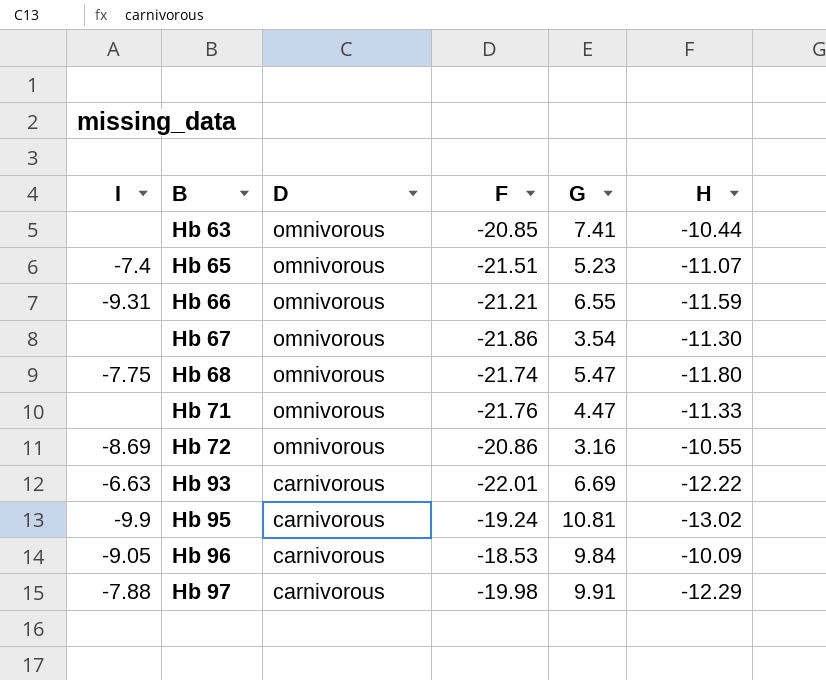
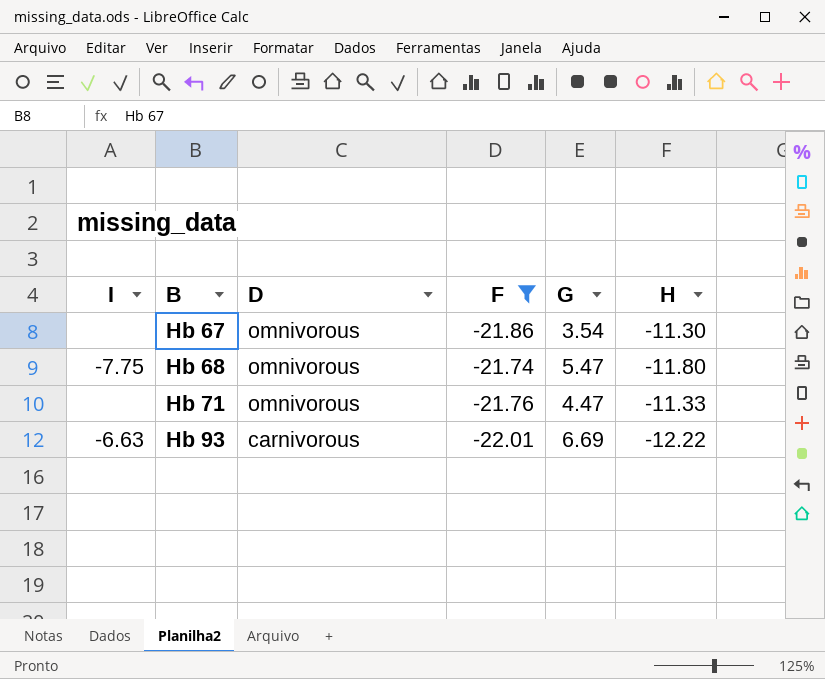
filter: none -> F <= -21.74

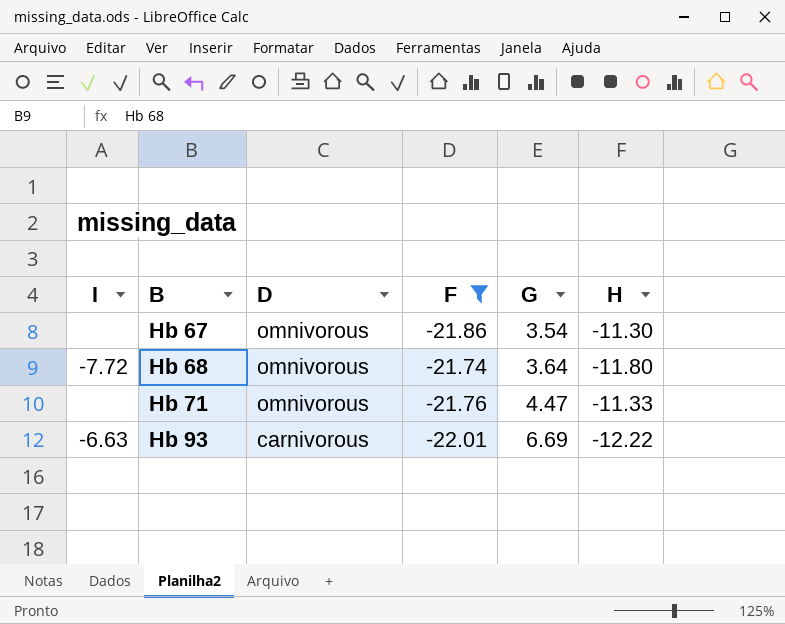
Hb 68 | I: -7.75 -> -7.72
Hb 68 | G: 5.47 -> 3.64

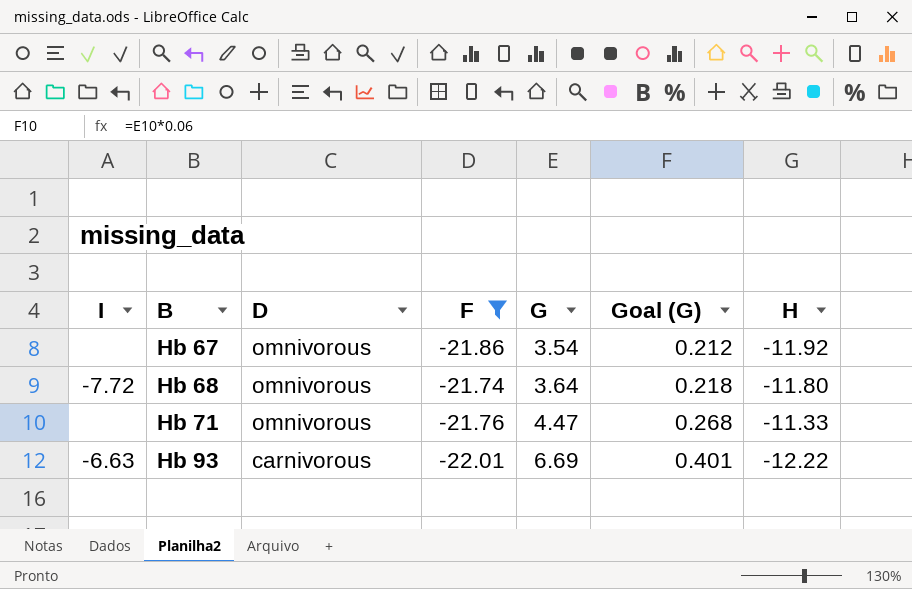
column Goal (G) | formula: none -> [G] * 0.06
Hb 67 | H: -11.30 -> -11.92

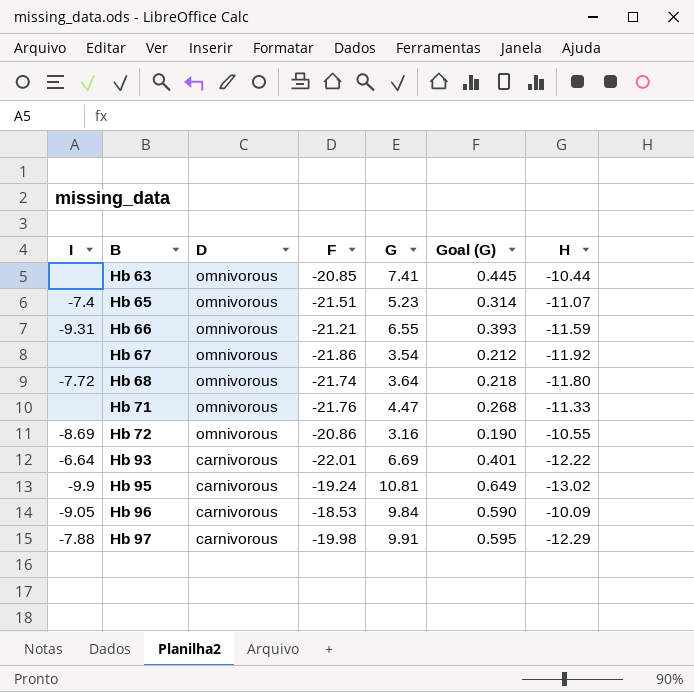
filter: F <= -21.74 -> none
Hb 93 | I: -6.63 -> -6.64

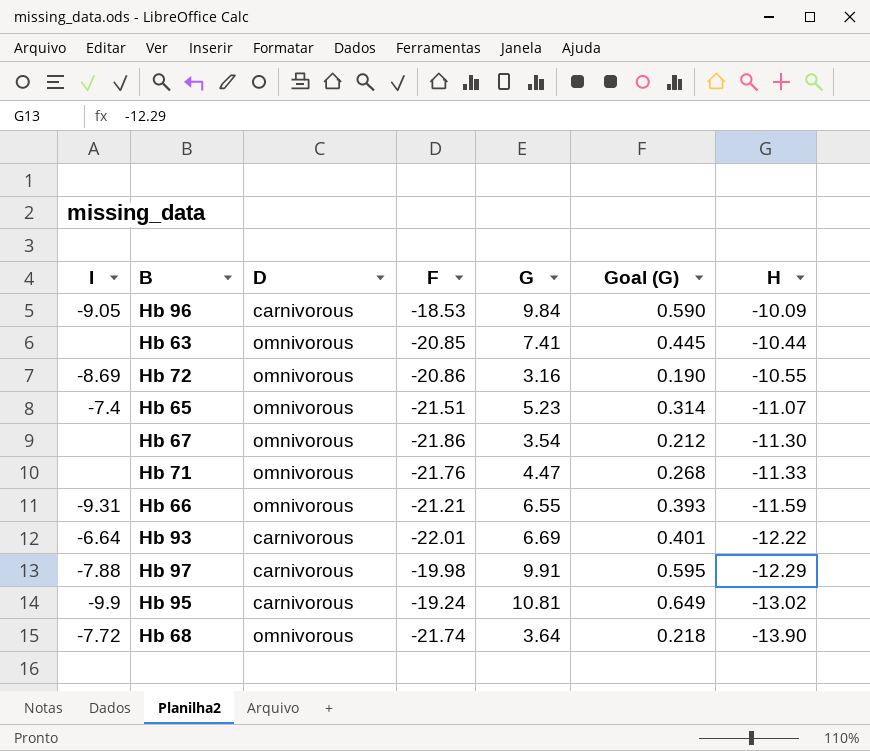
row order: B ascending -> H descending
Hb 67 | H: -11.92 -> -11.30
Hb 68 | H: -11.80 -> -13.90

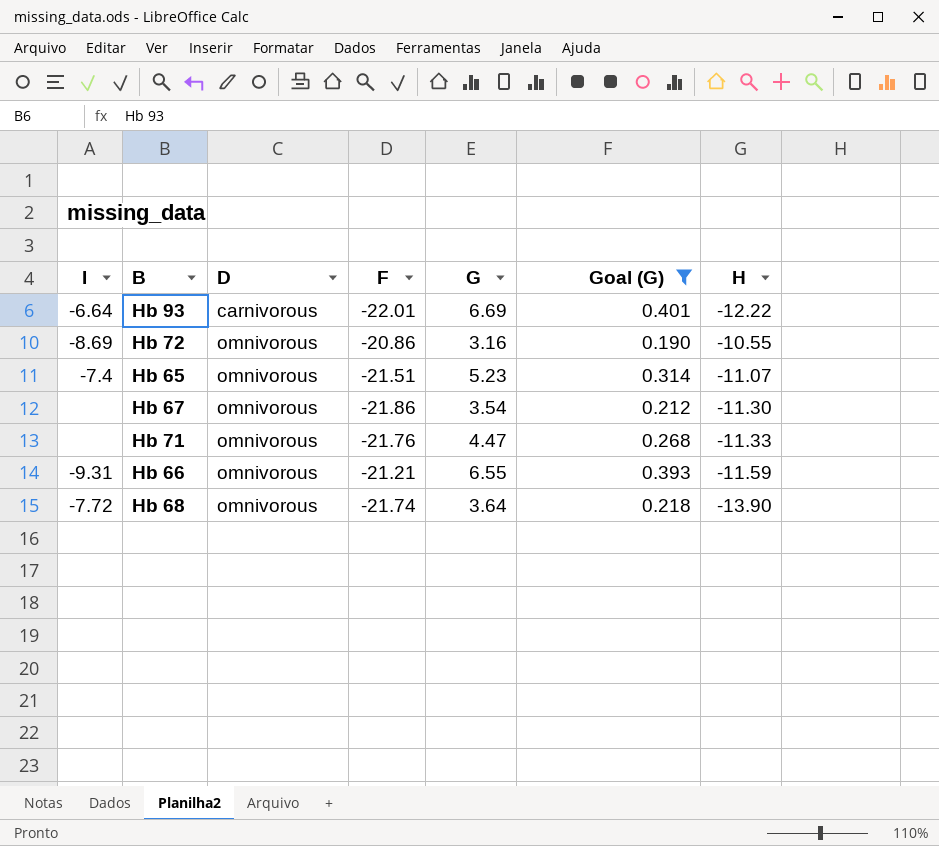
filter: none -> Goal (G) <= 0.401
row order: H descending -> D ascending

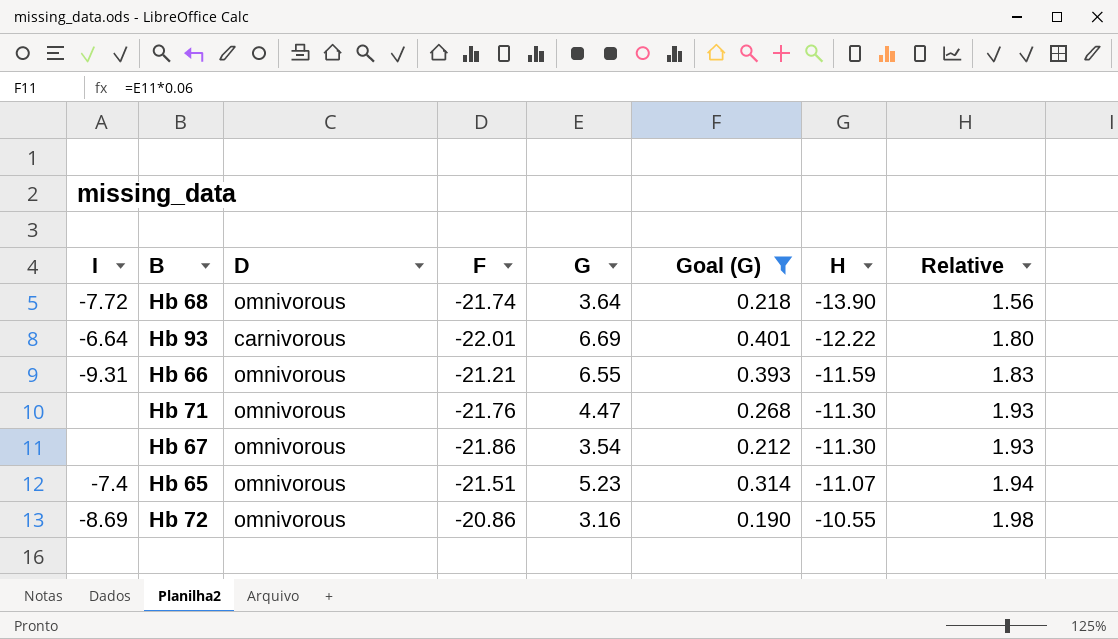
row order: D ascending -> H ascending
column Relative | formula: none -> [F] / [H]
Hb 71 | H: -11.33 -> -11.30

